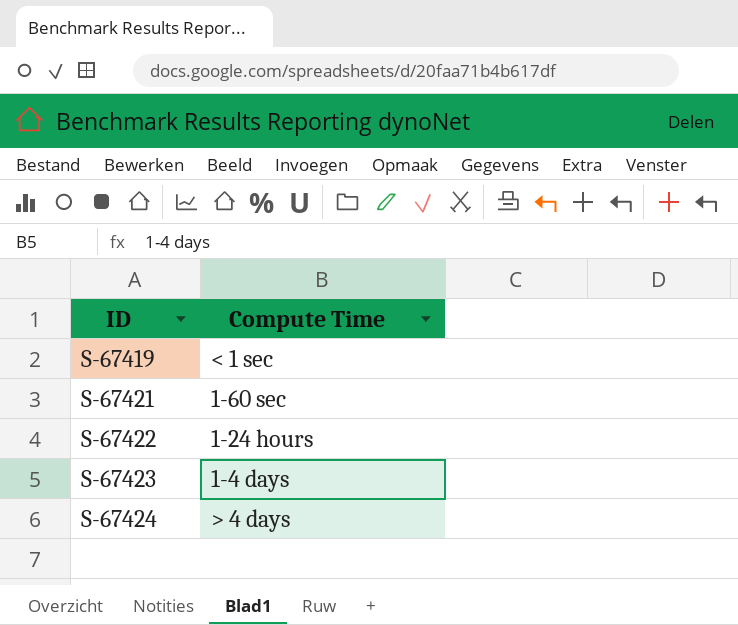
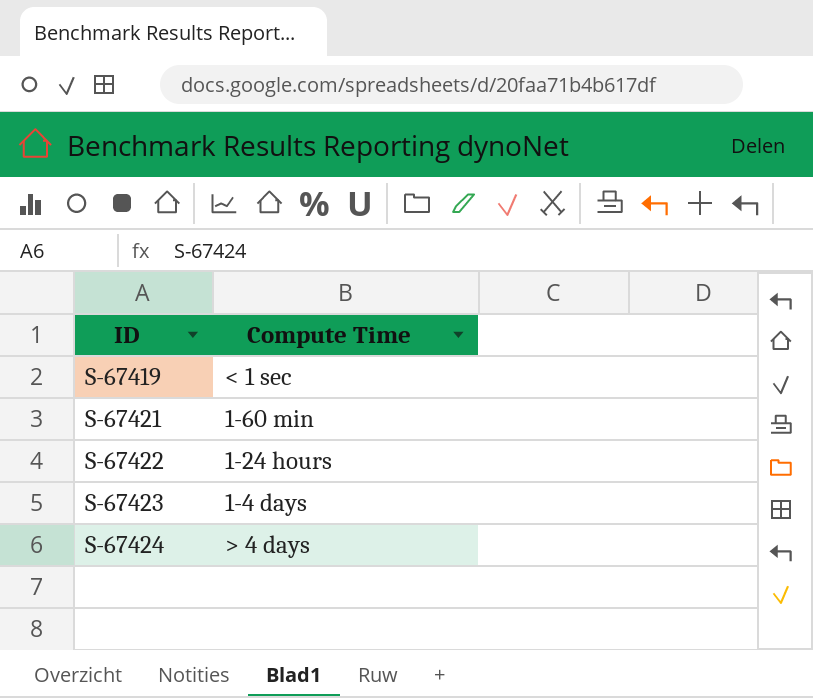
S-67421 | Compute Time: 1-60 sec -> 1-60 min

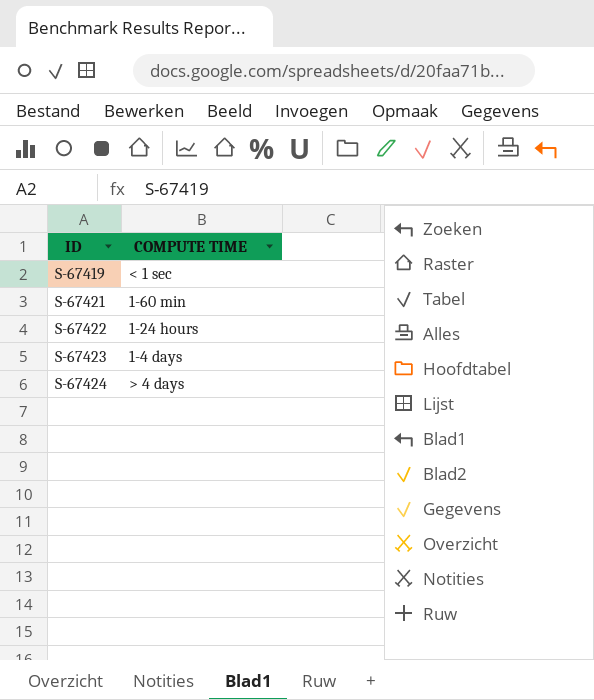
column name: Compute Time -> COMPUTE TIME

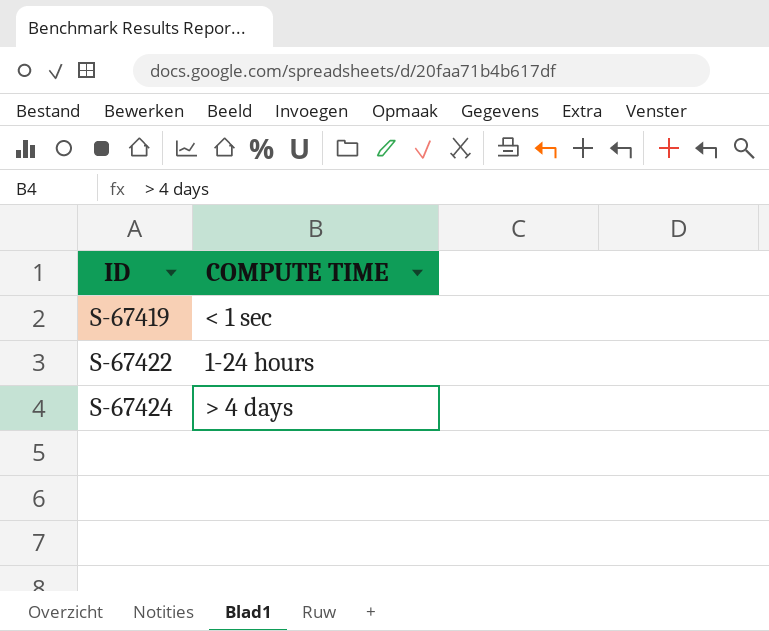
row S-67421: 1-60 min -> none
row S-67423: 1-4 days -> none

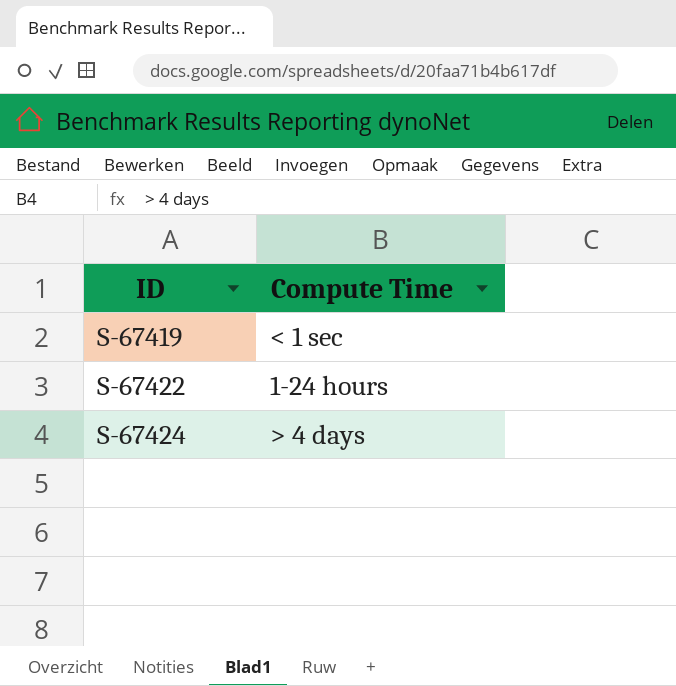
column name: COMPUTE TIME -> Compute Time

